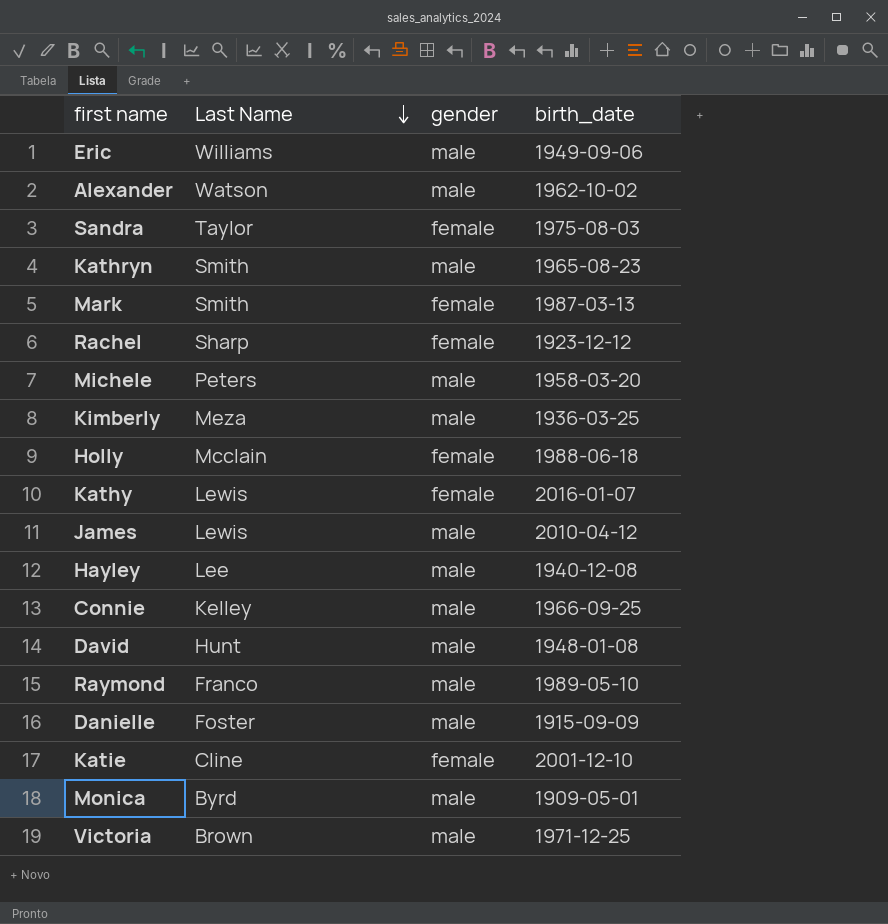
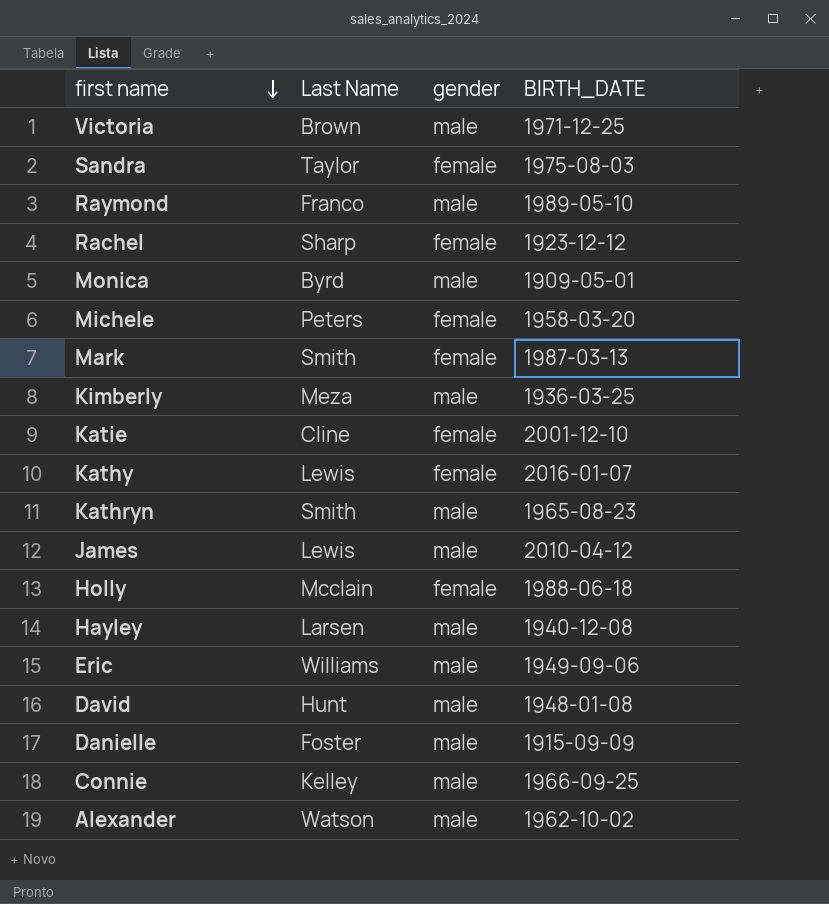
row order: Last Name descending -> first name descending
column name: birth_date -> BIRTH_DATE
Michele | gender: male -> female
Hayley | Last Name: Lee -> Larsen

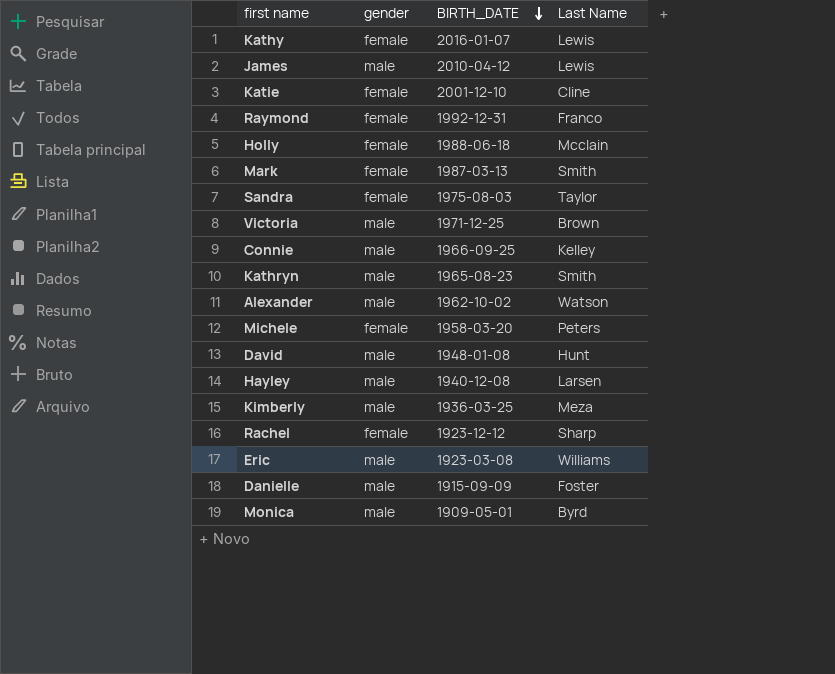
row order: first name descending -> BIRTH_DATE descending
column Last Name | position: 2 -> 4
Raymond | gender: male -> female
Raymond | BIRTH_DATE: 1989-05-10 -> 1992-12-31
Eric | BIRTH_DATE: 1949-09-06 -> 1923-03-08

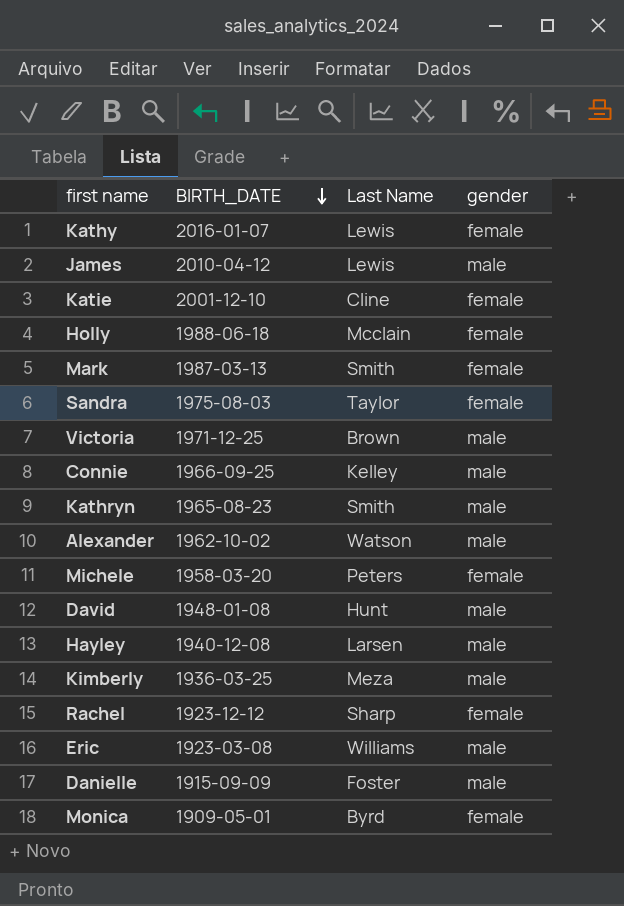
column gender | position: 2 -> 4
row Raymond: female | 1992-12-31 | Franco -> none
Monica | gender: male -> female

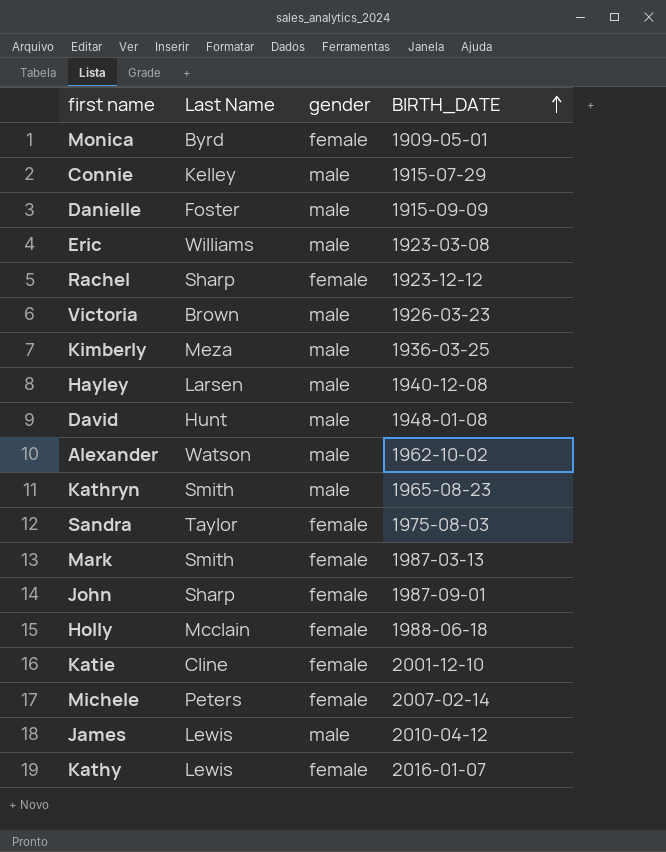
row order: BIRTH_DATE descending -> BIRTH_DATE ascending
column BIRTH_DATE | position: 2 -> 4
Connie | BIRTH_DATE: 1966-09-25 -> 1915-07-29
Victoria | BIRTH_DATE: 1971-12-25 -> 1926-03-23
row John: none -> Sharp | female | 1987-09-01
Michele | BIRTH_DATE: 1958-03-20 -> 2007-02-14

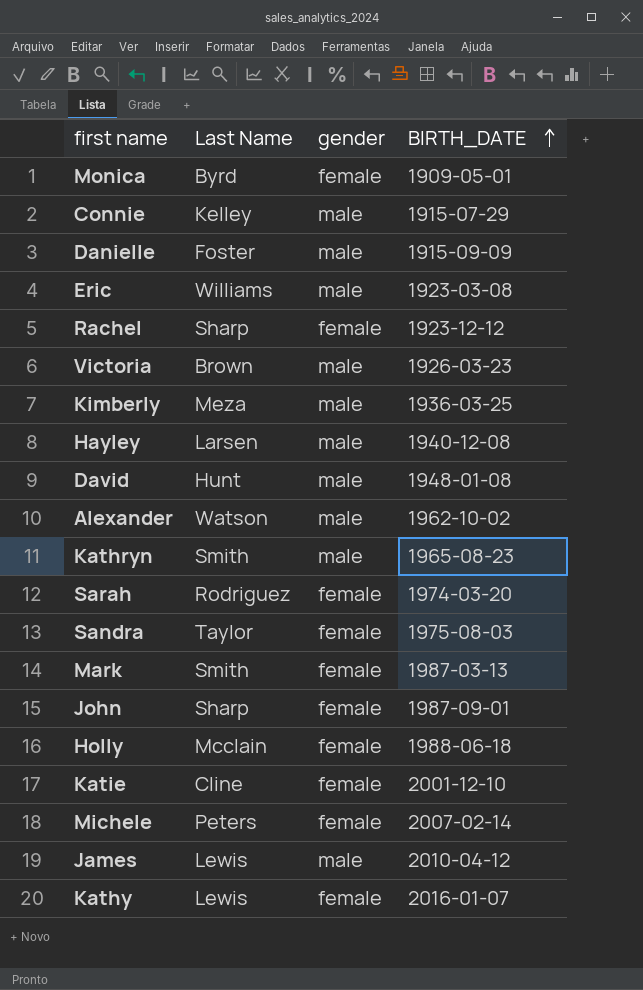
row Sarah: none -> Rodriguez | female | 1974-03-20

